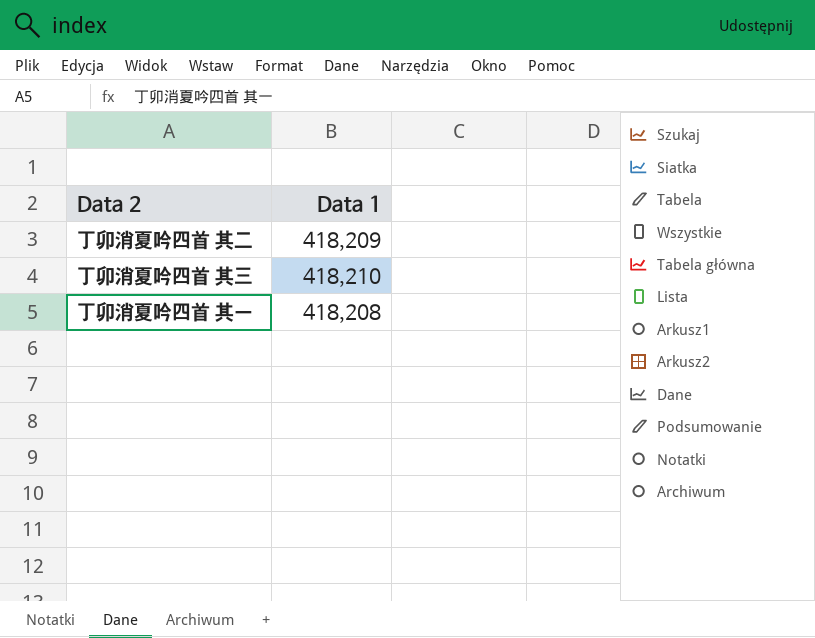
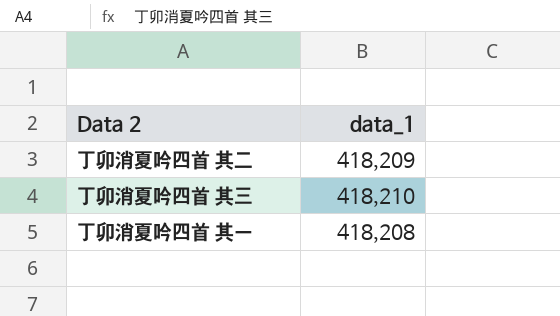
column name: Data 1 -> data_1

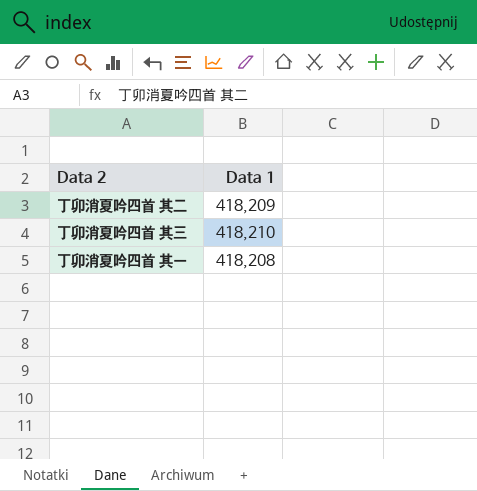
column name: data_1 -> Data 1

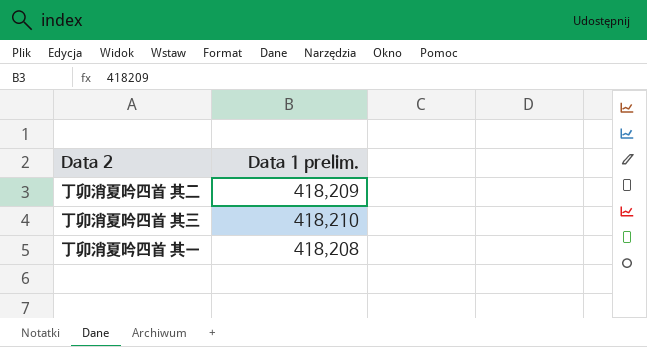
column name: Data 1 -> Data 1 prelim.

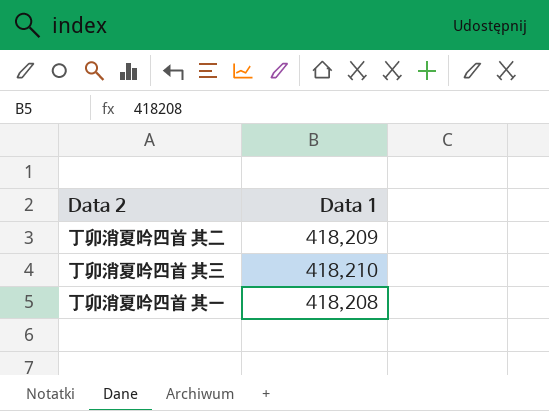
column name: Data 1 prelim. -> Data 1

